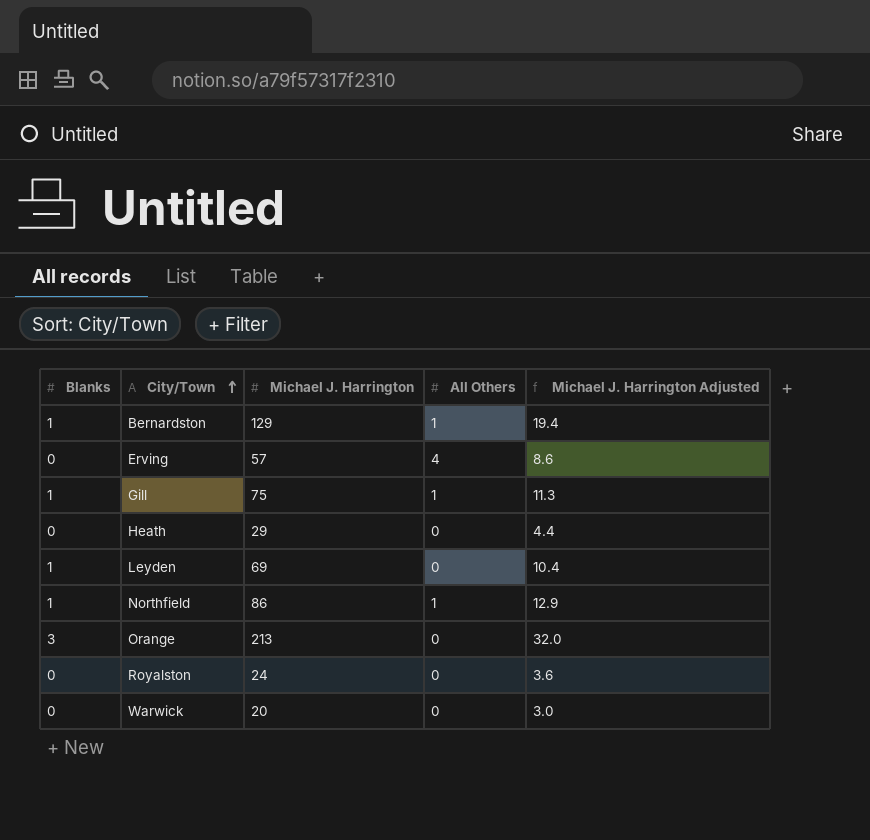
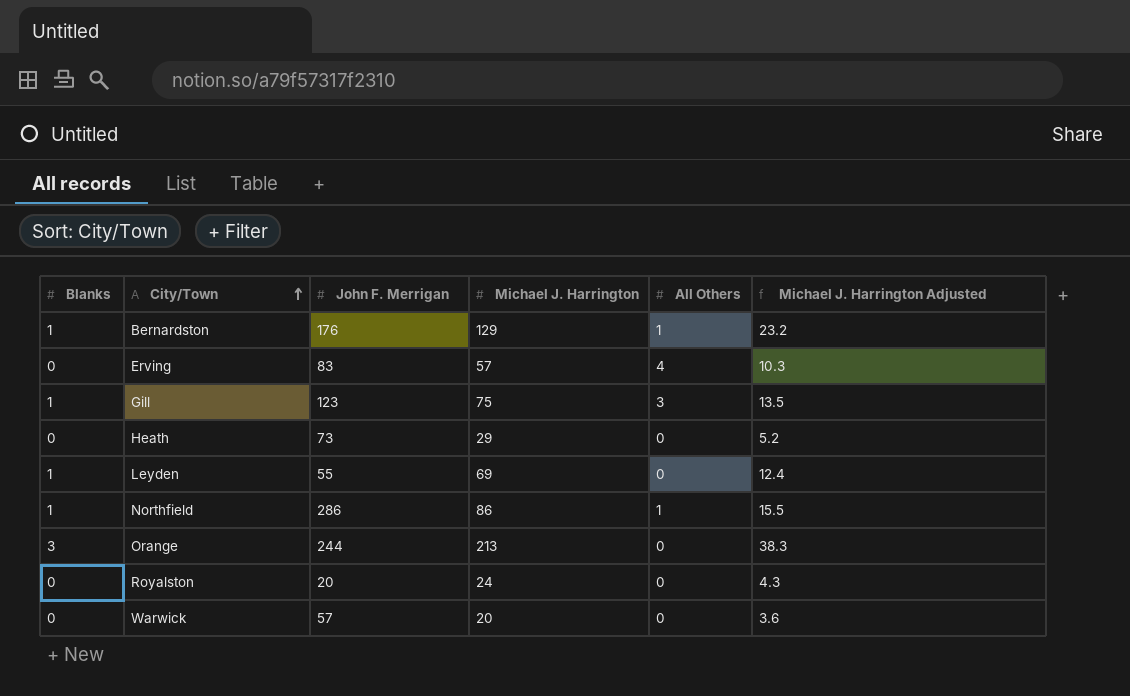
column John F. Merrigan | position: none -> 3
column Michael J. Harrington Adjusted | formula: [Michael J. Harrington] * 0.15 -> [Michael J. Harrington] * 0.18
Gill | All Others: 1 -> 3

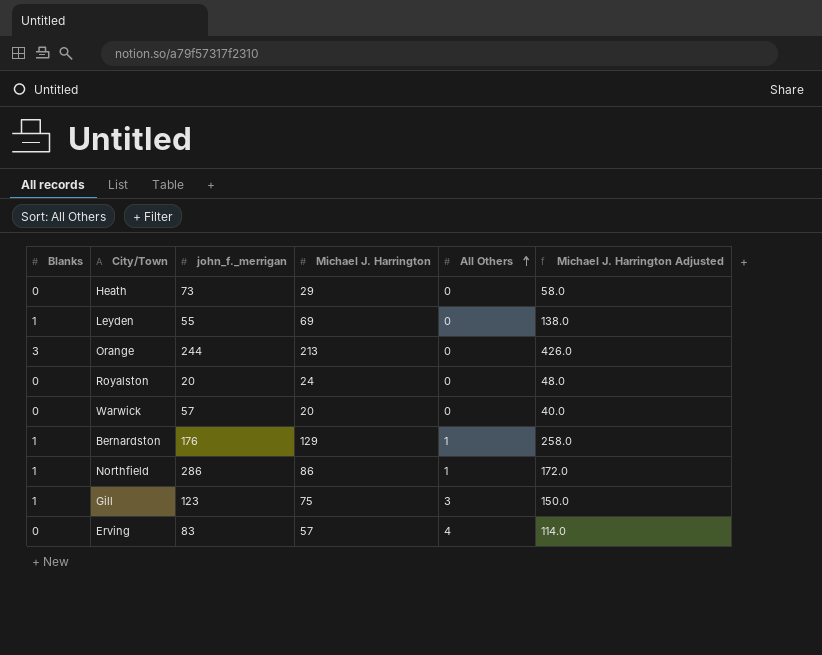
row order: City/Town ascending -> All Others ascending
column name: John F. Merrigan -> john_f._merrigan
column Michael J. Harrington Adjusted | formula: [Michael J. Harrington] * 0.18 -> [Michael J. Harrington] * 2

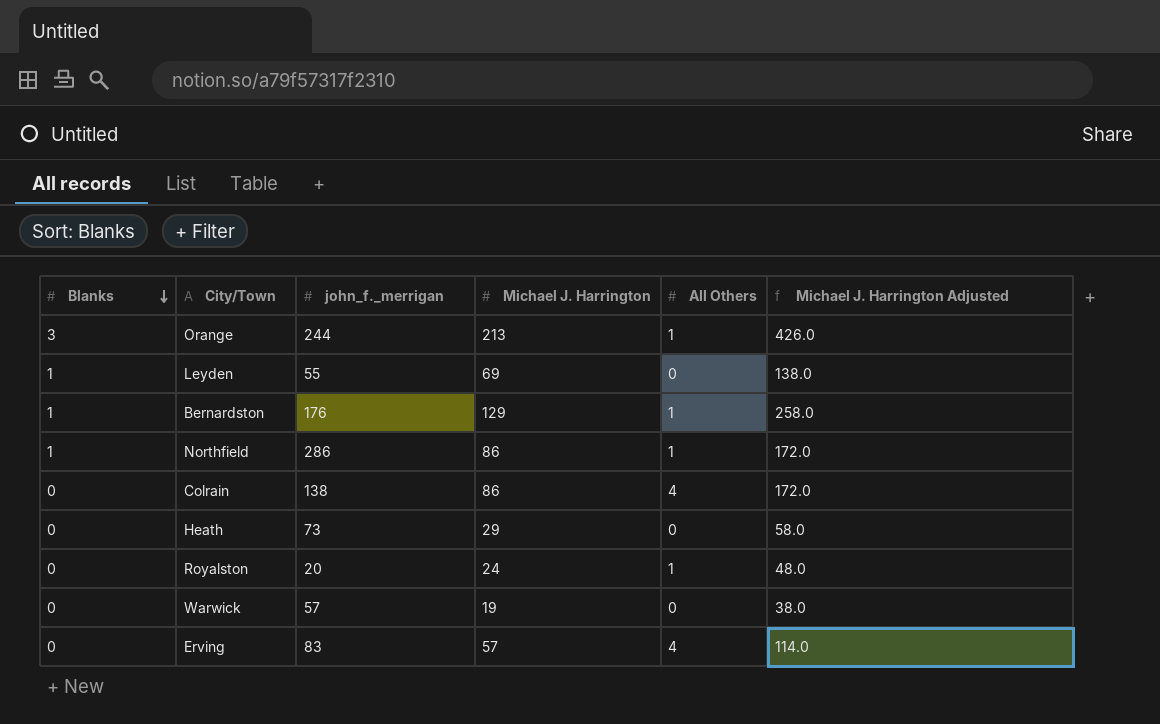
row order: All Others ascending -> Blanks descending
row Gill: 1 | 123 | 75 | 3 | 150.0 -> none
Orange | All Others: 0 -> 1
row Colrain: none -> 0 | 138 | 86 | 4 | 172.0
Royalston | All Others: 0 -> 1
Warwick | Michael J. Harrington: 20 -> 19
Warwick | Michael J. Harrington Adjusted: 40.0 -> 38.0

